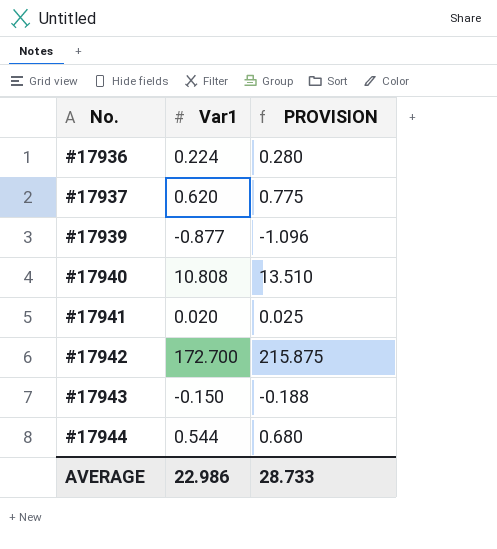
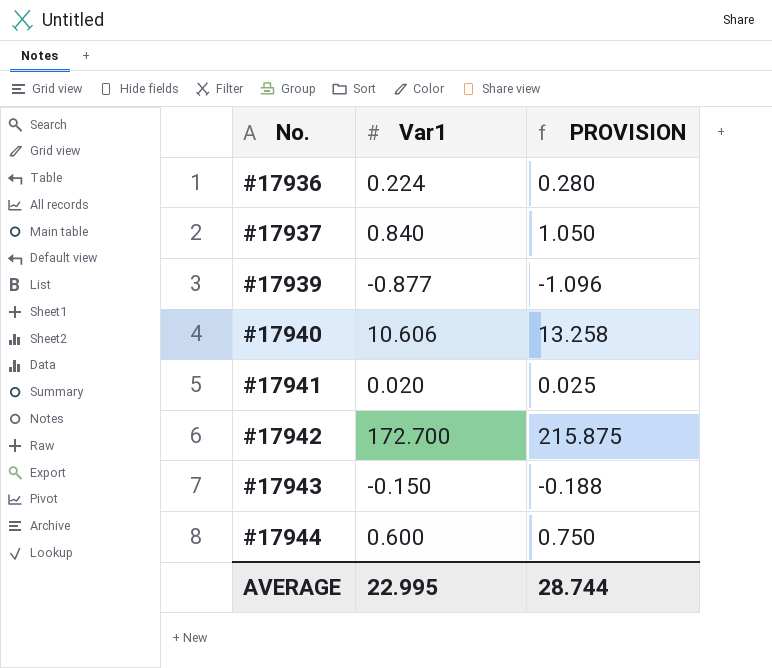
#17937 | Var1: 0.620 -> 0.840
#17937 | PROVISION: 0.775 -> 1.050
#17940 | Var1: 10.808 -> 10.606
#17940 | PROVISION: 13.510 -> 13.258
#17944 | Var1: 0.544 -> 0.600
#17944 | PROVISION: 0.680 -> 0.750
AVERAGE | Var1: 22.986 -> 22.995
AVERAGE | PROVISION: 28.733 -> 28.744

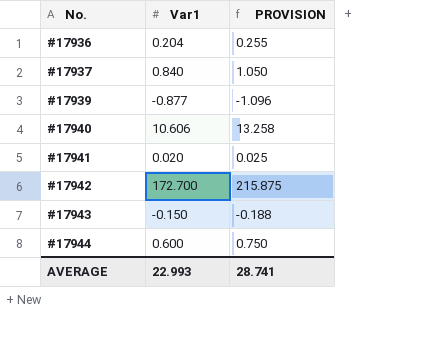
#17936 | Var1: 0.224 -> 0.204
#17936 | PROVISION: 0.280 -> 0.255
AVERAGE | Var1: 22.995 -> 22.993
AVERAGE | PROVISION: 28.744 -> 28.741

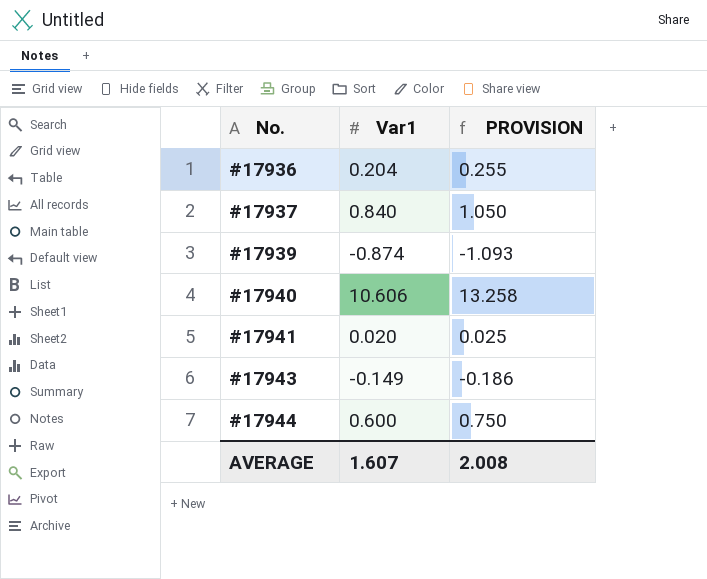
row #17942: 172.700 | 215.875 -> none
#17939 | Var1: -0.877 -> -0.874
#17939 | PROVISION: -1.096 -> -1.093
#17943 | Var1: -0.150 -> -0.149
#17943 | PROVISION: -0.188 -> -0.186
AVERAGE | Var1: 22.993 -> 1.607
AVERAGE | PROVISION: 28.741 -> 2.008

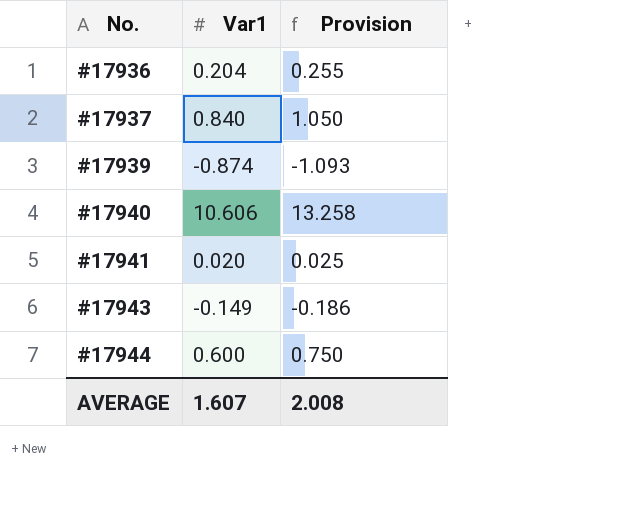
column name: PROVISION -> Provision

